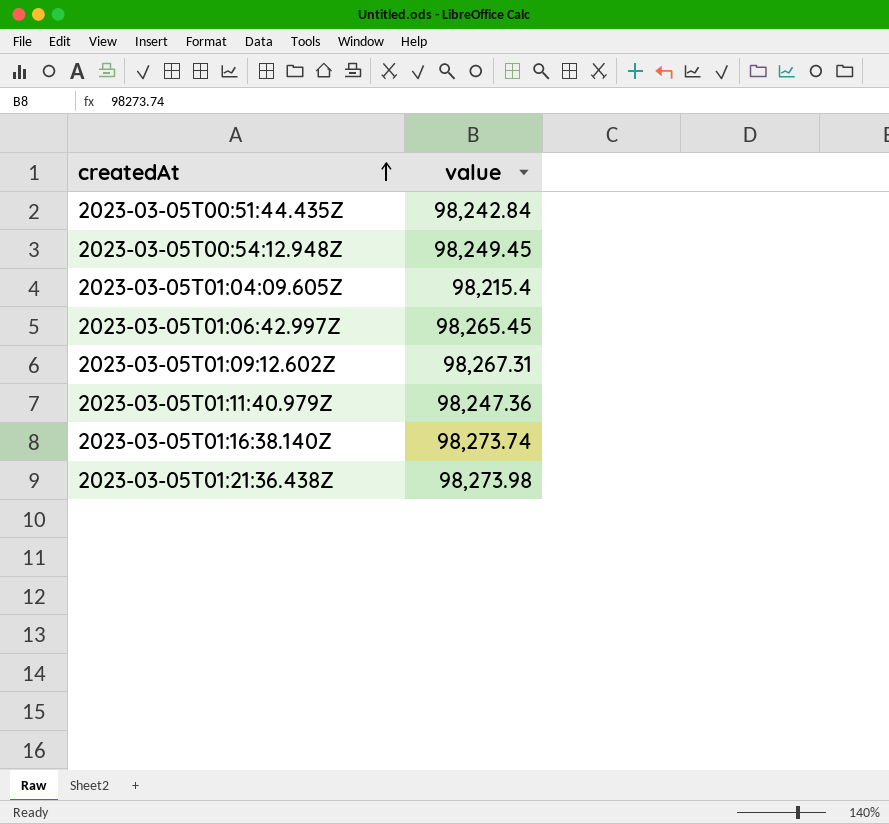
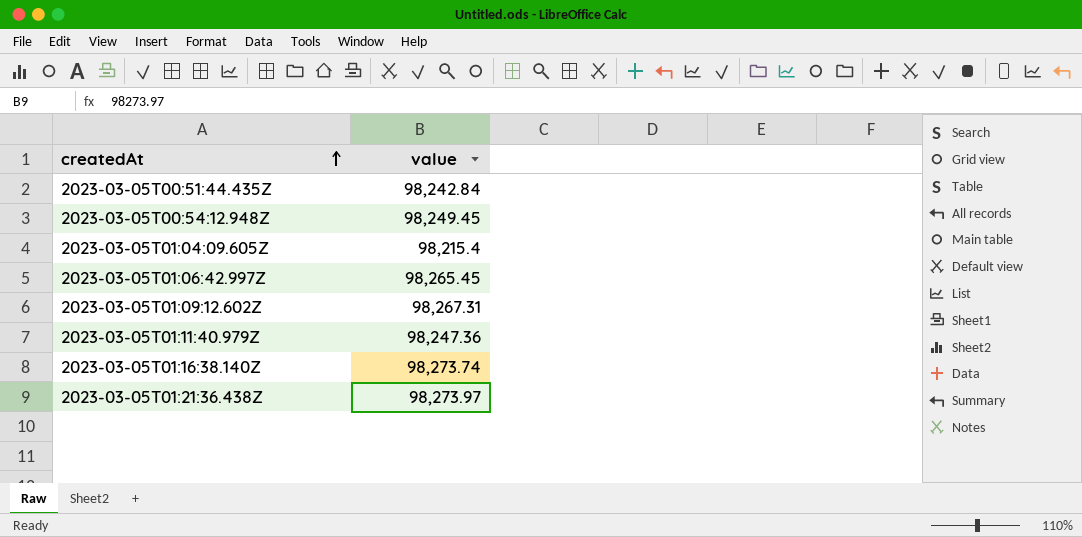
2023-03-05T01:21:36.438Z | value: 98,273.98 -> 98,273.97

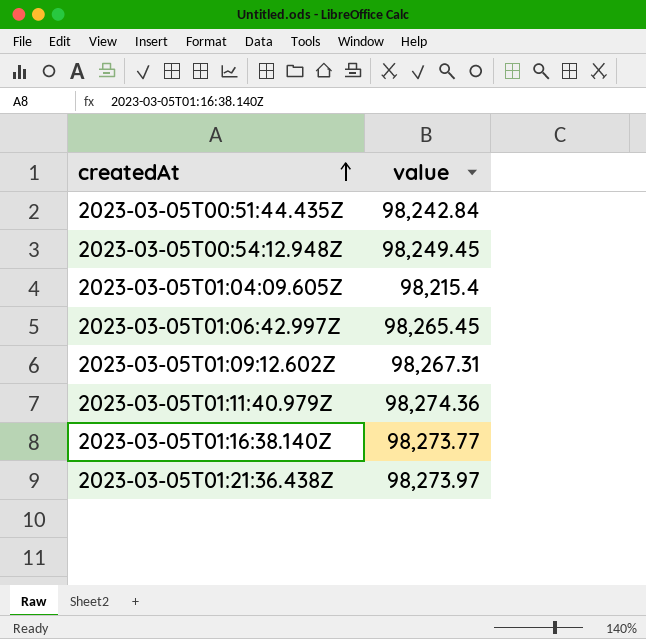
2023-03-05T01:11:40.979Z | value: 98,247.36 -> 98,274.36
2023-03-05T01:16:38.140Z | value: 98,273.74 -> 98,273.77

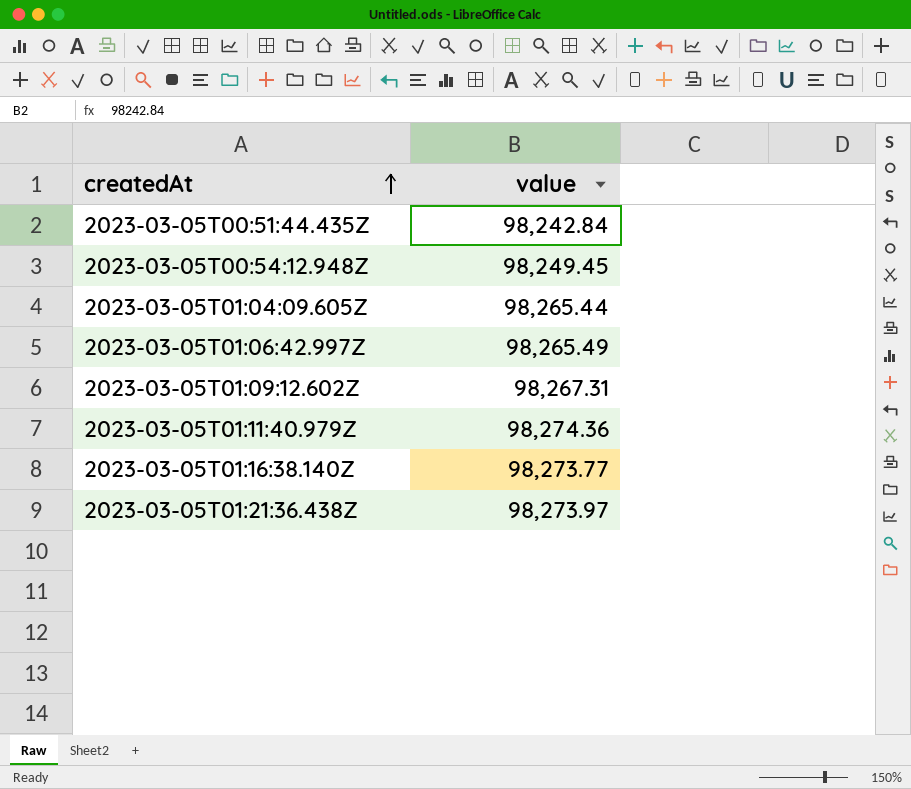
2023-03-05T01:04:09.605Z | value: 98,215.4 -> 98,265.44
2023-03-05T01:06:42.997Z | value: 98,265.45 -> 98,265.49

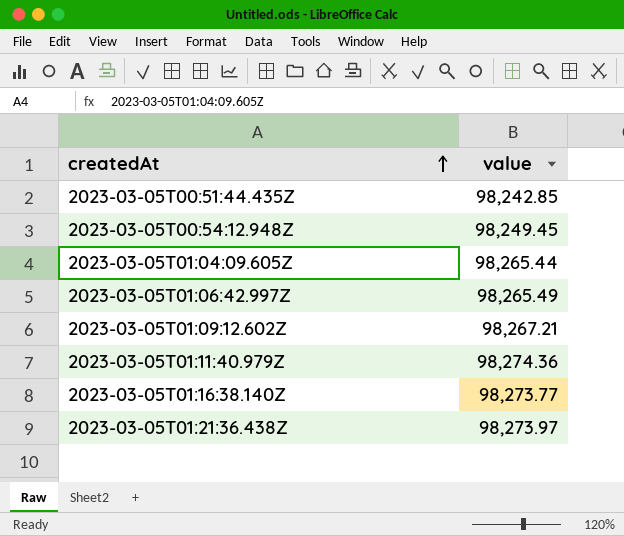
2023-03-05T00:51:44.435Z | value: 98,242.84 -> 98,242.85
2023-03-05T01:09:12.602Z | value: 98,267.31 -> 98,267.21

